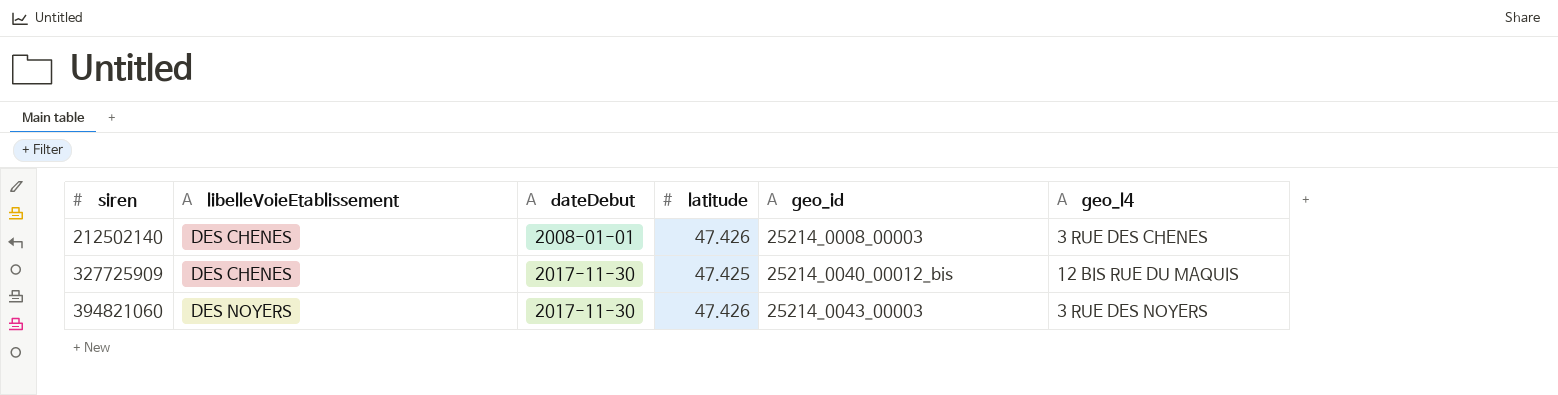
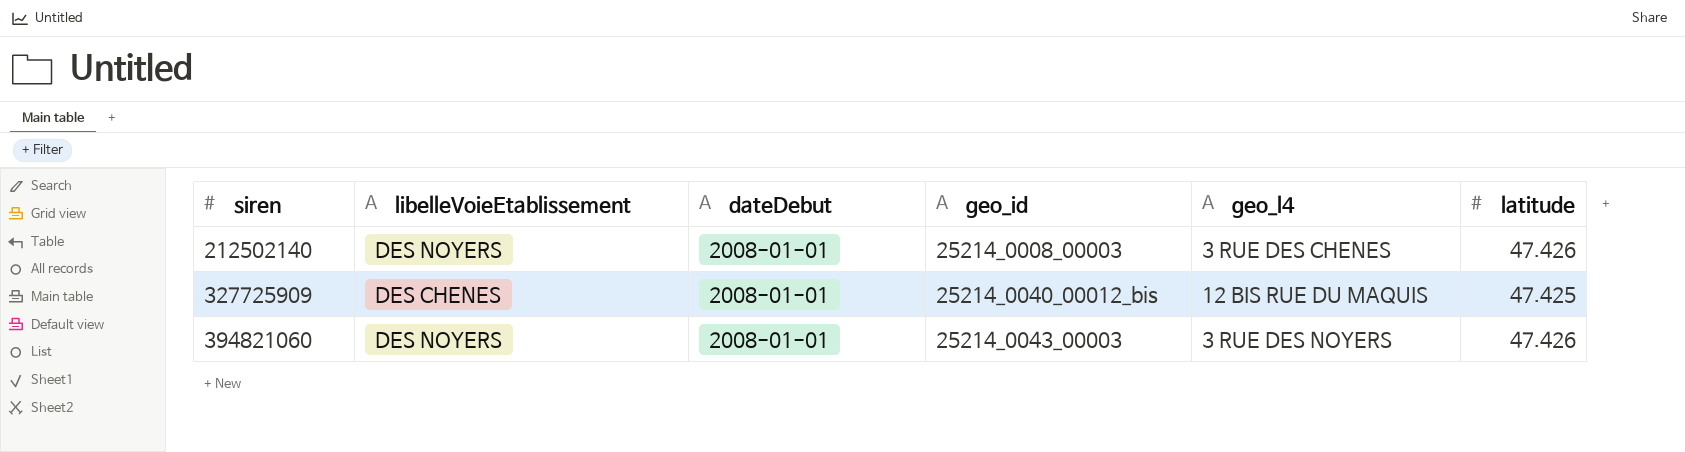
column latitude | position: 4 -> 6
212502140 | libelleVoieEtablissement: DES CHENES -> DES NOYERS
327725909 | dateDebut: 2017-11-30 -> 2008-01-01
394821060 | dateDebut: 2017-11-30 -> 2008-01-01

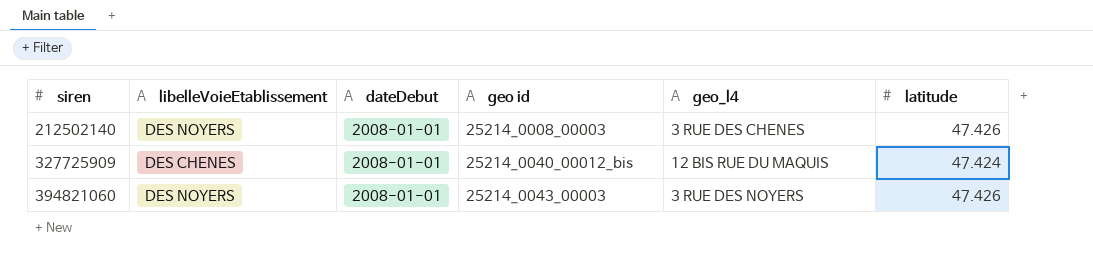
column name: geo_id -> geo id
327725909 | latitude: 47.425 -> 47.424

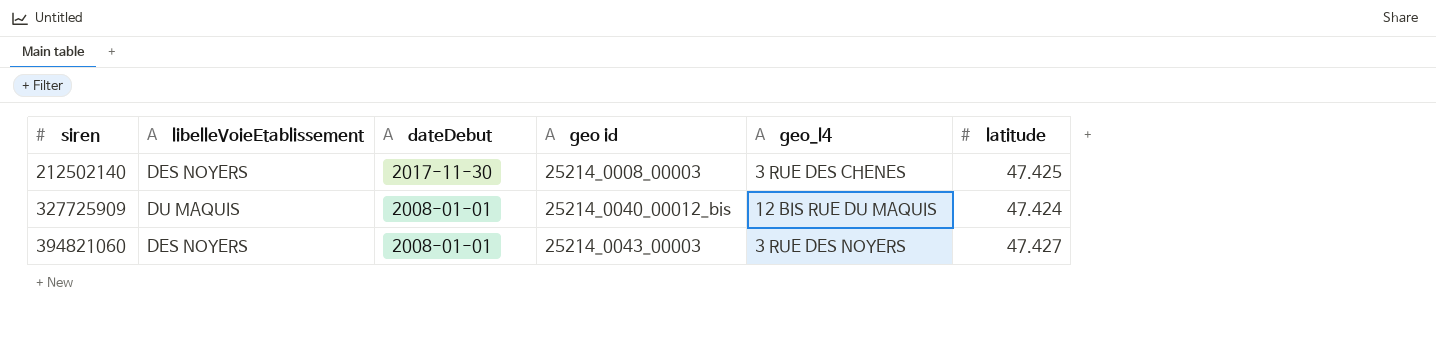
212502140 | dateDebut: 2008-01-01 -> 2017-11-30
212502140 | latitude: 47.426 -> 47.425
327725909 | libelleVoieEtablissement: DES CHENES -> DU MAQUIS
394821060 | latitude: 47.426 -> 47.427

